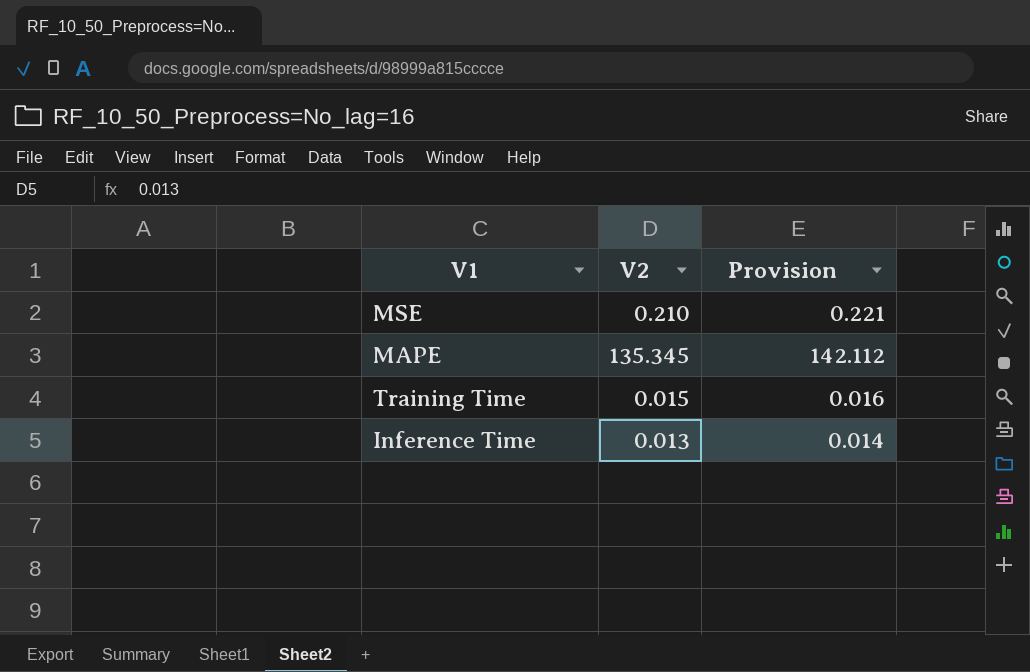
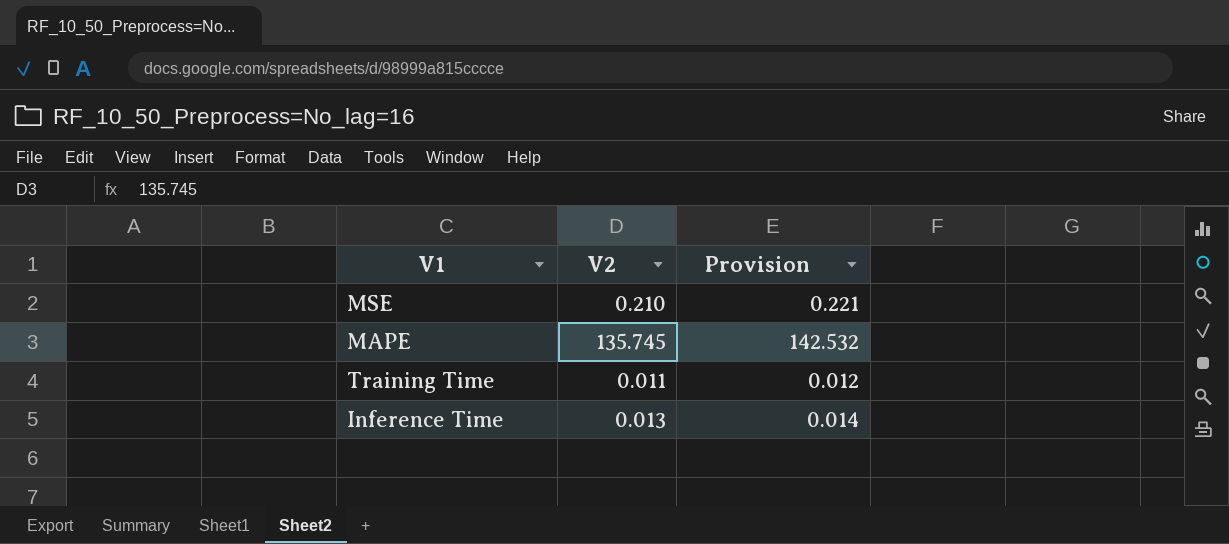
MAPE | V2: 135.345 -> 135.745
MAPE | Provision: 142.112 -> 142.532
Training Time | V2: 0.015 -> 0.011
Training Time | Provision: 0.016 -> 0.012

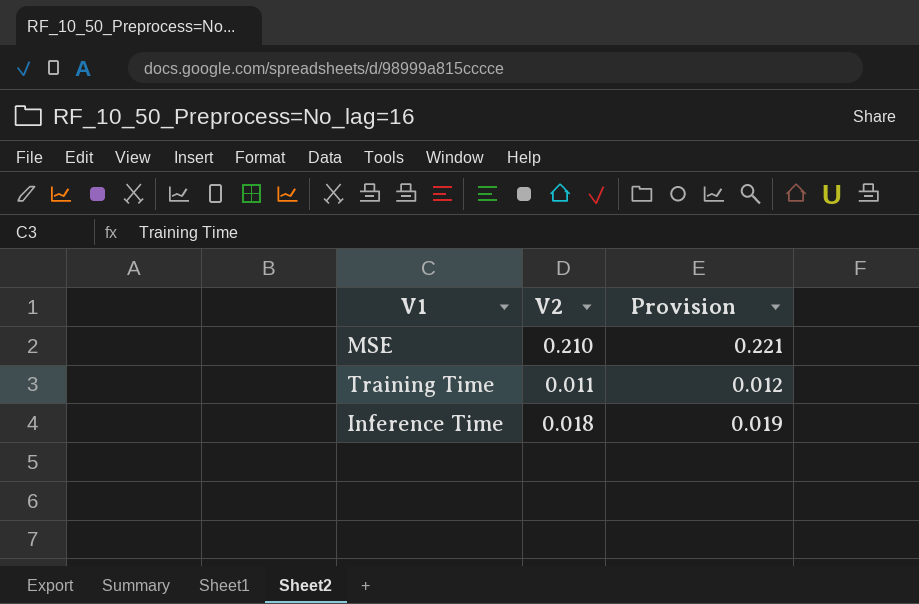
row MAPE: 135.745 | 142.532 -> none
Inference Time | V2: 0.013 -> 0.018
Inference Time | Provision: 0.014 -> 0.019

